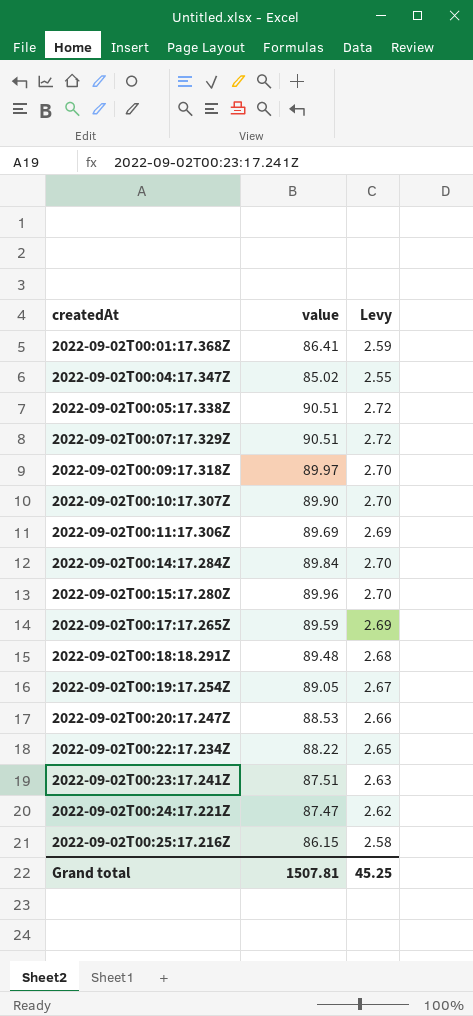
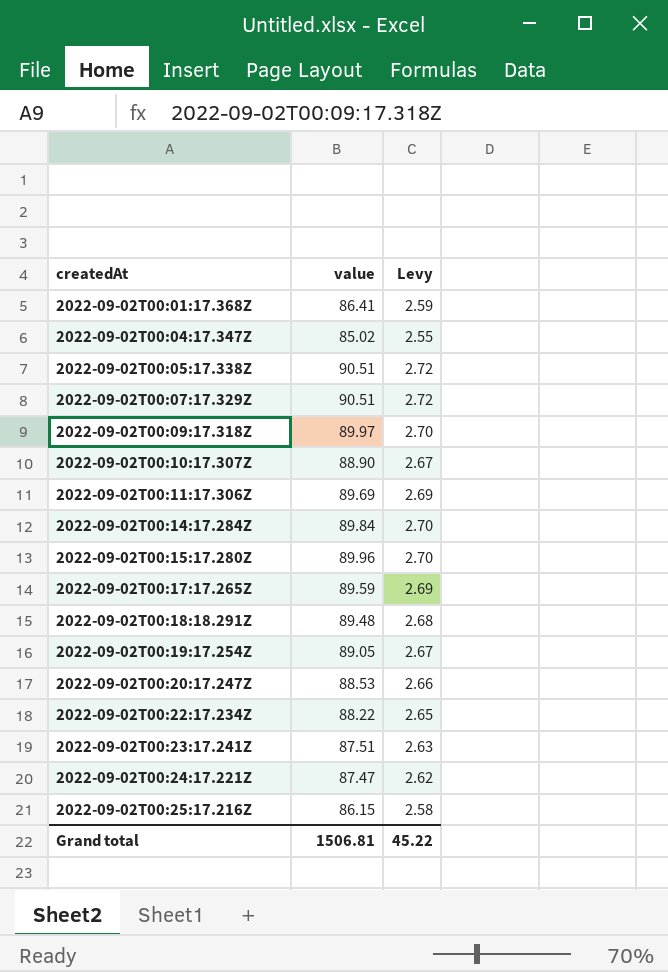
2022-09-02T00:10:17.307Z | value: 89.90 -> 88.90
2022-09-02T00:10:17.307Z | Levy: 2.70 -> 2.67
Grand total | value: 1507.81 -> 1506.81
Grand total | Levy: 45.25 -> 45.22

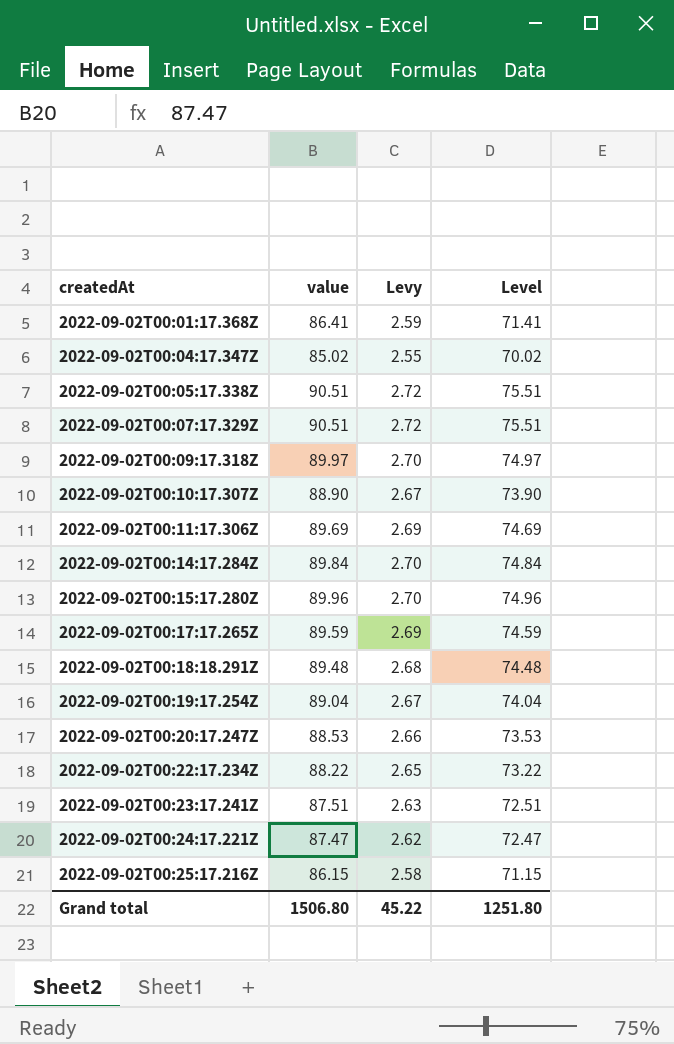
column Level | formula: none -> [value] - 15
2022-09-02T00:19:17.254Z | value: 89.05 -> 89.04
Grand total | value: 1506.81 -> 1506.80

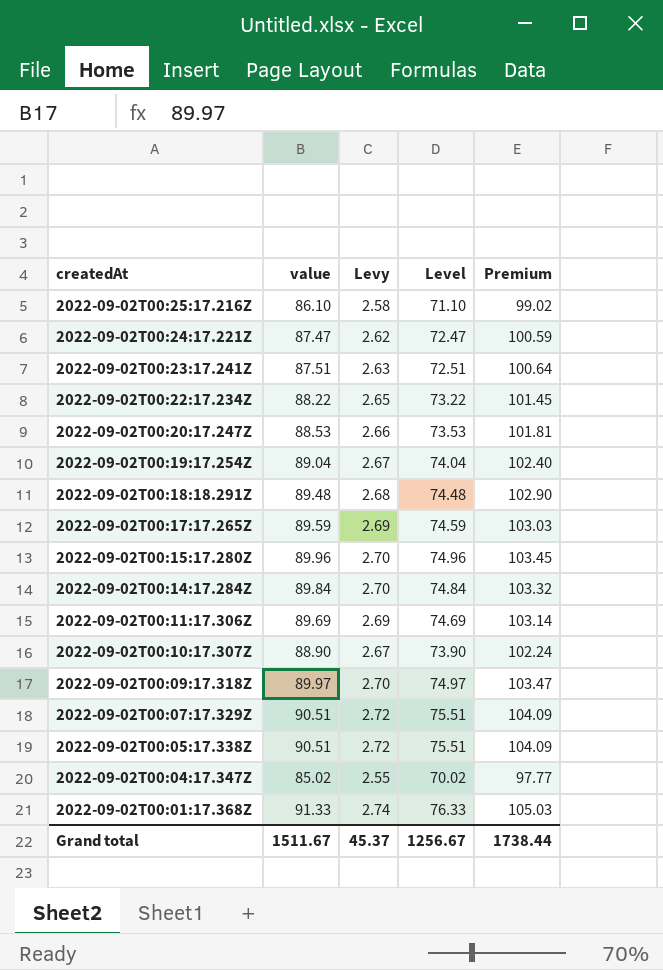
row order: createdAt ascending -> createdAt descending
column Premium | formula: none -> [value] * 1.15
2022-09-02T00:25:17.216Z | value: 86.15 -> 86.10
2022-09-02T00:25:17.216Z | Level: 71.15 -> 71.10
2022-09-02T00:01:17.368Z | value: 86.41 -> 91.33
2022-09-02T00:01:17.368Z | Levy: 2.59 -> 2.74
2022-09-02T00:01:17.368Z | Level: 71.41 -> 76.33
Grand total | value: 1506.80 -> 1511.67
Grand total | Levy: 45.22 -> 45.37
Grand total | Level: 1251.80 -> 1256.67

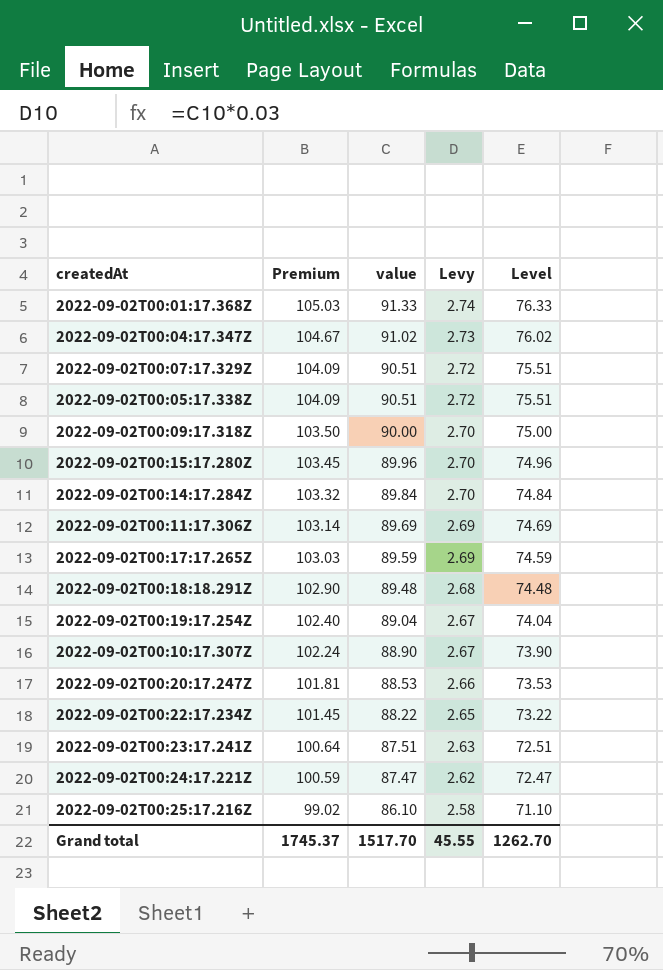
row order: createdAt descending -> Premium descending
column Premium | position: 5 -> 2
2022-09-02T00:04:17.347Z | Premium: 97.77 -> 104.67
2022-09-02T00:04:17.347Z | value: 85.02 -> 91.02
2022-09-02T00:04:17.347Z | Levy: 2.55 -> 2.73
2022-09-02T00:04:17.347Z | Level: 70.02 -> 76.02
2022-09-02T00:09:17.318Z | Premium: 103.47 -> 103.50
2022-09-02T00:09:17.318Z | value: 89.97 -> 90.00
2022-09-02T00:09:17.318Z | Level: 74.97 -> 75.00
Grand total | Premium: 1738.44 -> 1745.37
Grand total | value: 1511.67 -> 1517.70
Grand total | Levy: 45.37 -> 45.55
Grand total | Level: 1256.67 -> 1262.70

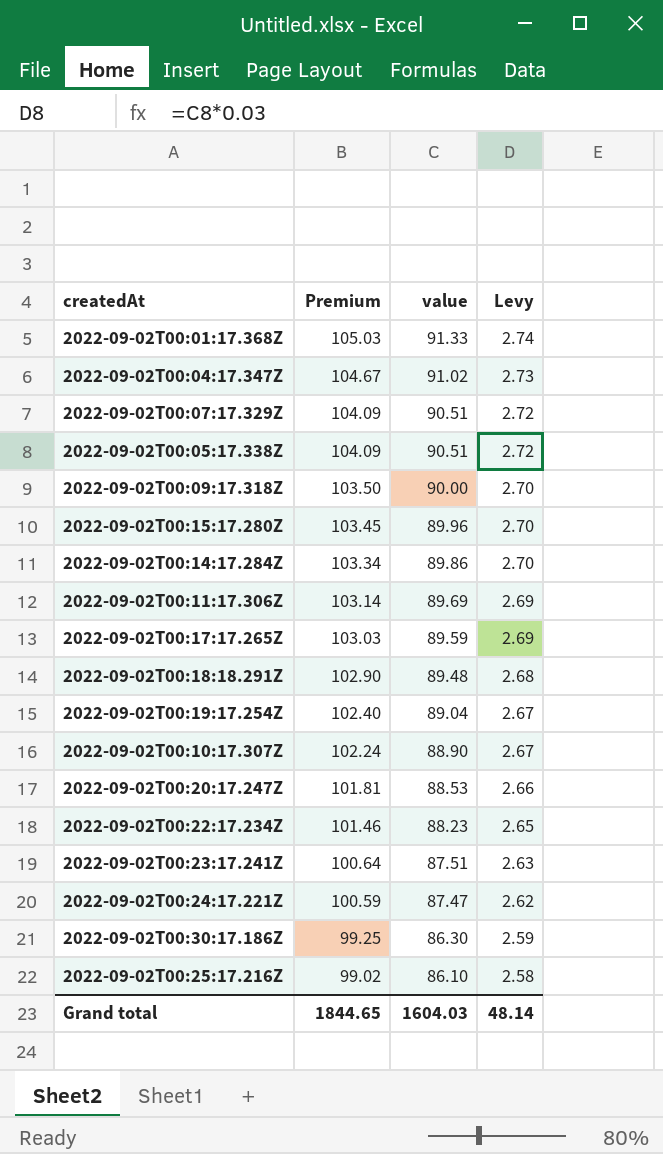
column Level | formula: [value] - 15 -> none
2022-09-02T00:14:17.284Z | Premium: 103.32 -> 103.34
2022-09-02T00:14:17.284Z | value: 89.84 -> 89.86
2022-09-02T00:22:17.234Z | Premium: 101.45 -> 101.46
2022-09-02T00:22:17.234Z | value: 88.22 -> 88.23
row 2022-09-02T00:30:17.186Z: none -> 99.25 | 86.30 | 2.59
Grand total | Premium: 1745.37 -> 1844.65
Grand total | value: 1517.70 -> 1604.03
Grand total | Levy: 45.55 -> 48.14

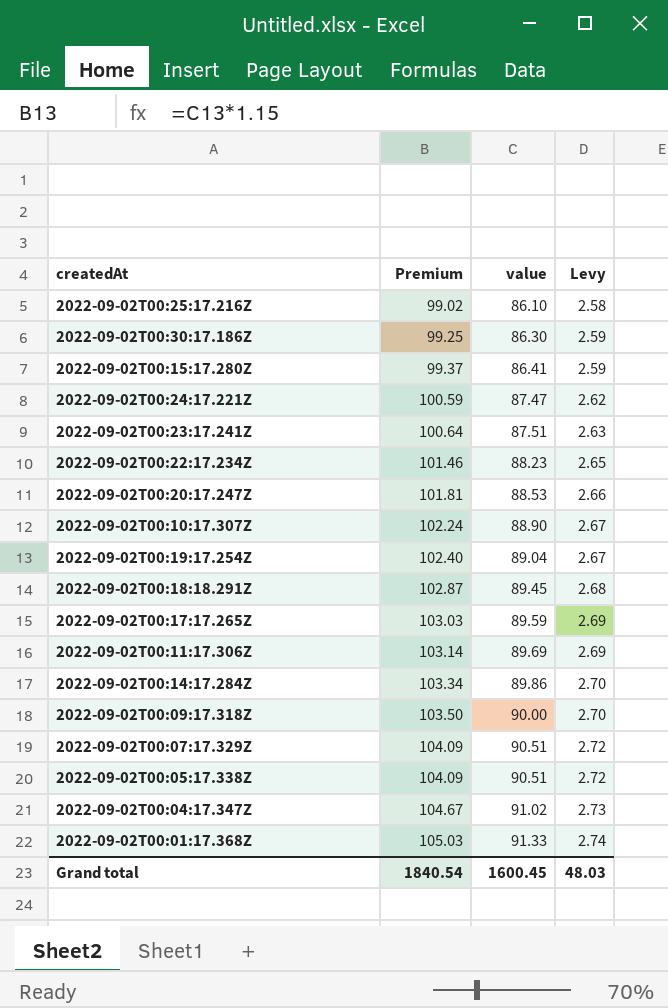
row order: Premium descending -> Premium ascending
2022-09-02T00:15:17.280Z | Premium: 103.45 -> 99.37
2022-09-02T00:15:17.280Z | value: 89.96 -> 86.41
2022-09-02T00:15:17.280Z | Levy: 2.70 -> 2.59
2022-09-02T00:18:18.291Z | Premium: 102.90 -> 102.87
2022-09-02T00:18:18.291Z | value: 89.48 -> 89.45
Grand total | Premium: 1844.65 -> 1840.54
Grand total | value: 1604.03 -> 1600.45
Grand total | Levy: 48.14 -> 48.03

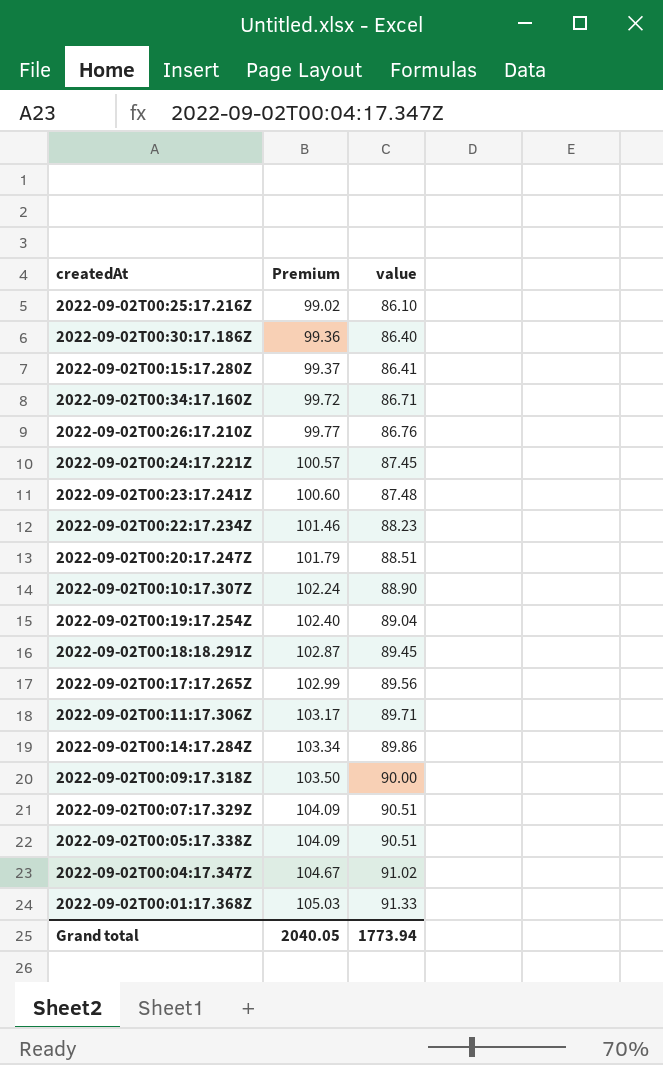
column Levy | formula: [value] * 0.03 -> none
2022-09-02T00:30:17.186Z | Premium: 99.25 -> 99.36
2022-09-02T00:30:17.186Z | value: 86.30 -> 86.40
row 2022-09-02T00:34:17.160Z: none -> 99.72 | 86.71
row 2022-09-02T00:26:17.210Z: none -> 99.77 | 86.76
2022-09-02T00:24:17.221Z | Premium: 100.59 -> 100.57
2022-09-02T00:24:17.221Z | value: 87.47 -> 87.45
2022-09-02T00:23:17.241Z | Premium: 100.64 -> 100.60
2022-09-02T00:23:17.241Z | value: 87.51 -> 87.48
2022-09-02T00:20:17.247Z | Premium: 101.81 -> 101.79
2022-09-02T00:20:17.247Z | value: 88.53 -> 88.51
2022-09-02T00:17:17.265Z | Premium: 103.03 -> 102.99
2022-09-02T00:17:17.265Z | value: 89.59 -> 89.56
2022-09-02T00:11:17.306Z | Premium: 103.14 -> 103.17
2022-09-02T00:11:17.306Z | value: 89.69 -> 89.71
Grand total | Premium: 1840.54 -> 2040.05
Grand total | value: 1600.45 -> 1773.94

